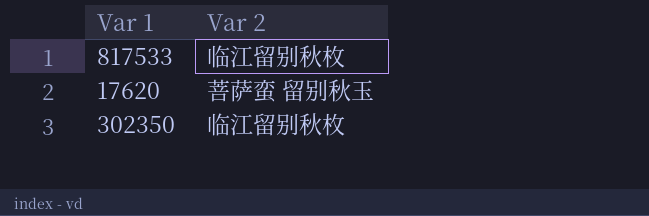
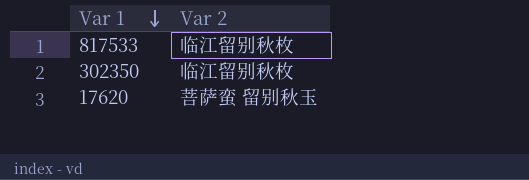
row order: none -> Var 1 descending

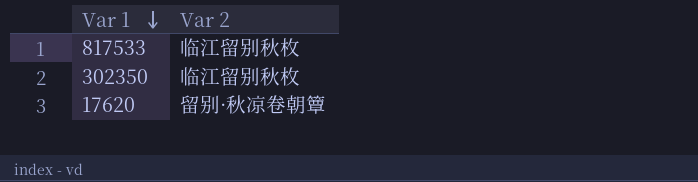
17620 | Var 2: 菩萨蛮 留别秋玉 -> 留别·秋凉卷朝簟

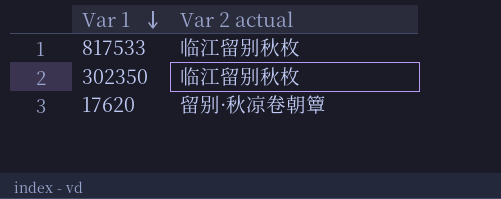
column name: Var 2 -> Var 2 actual

